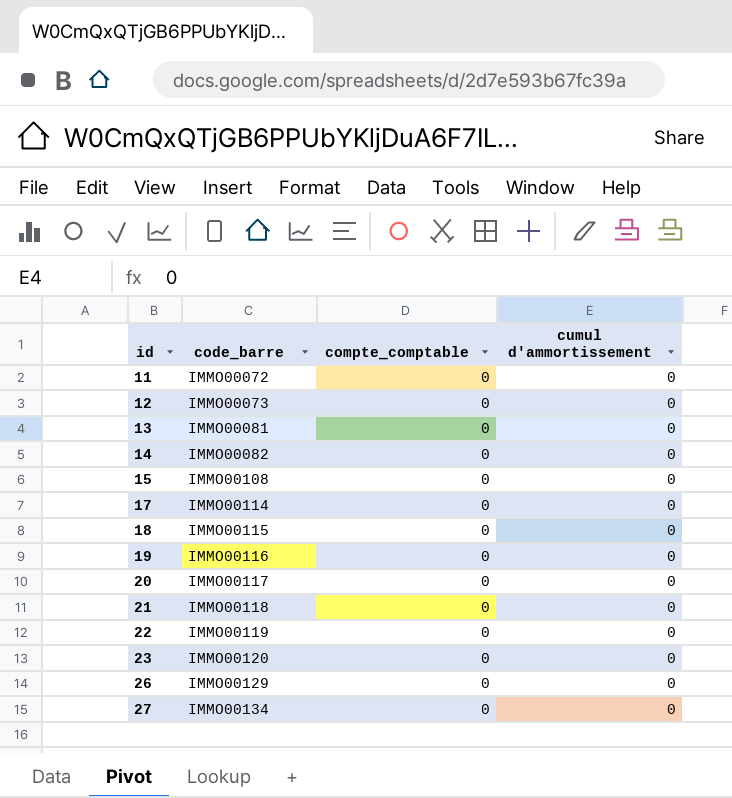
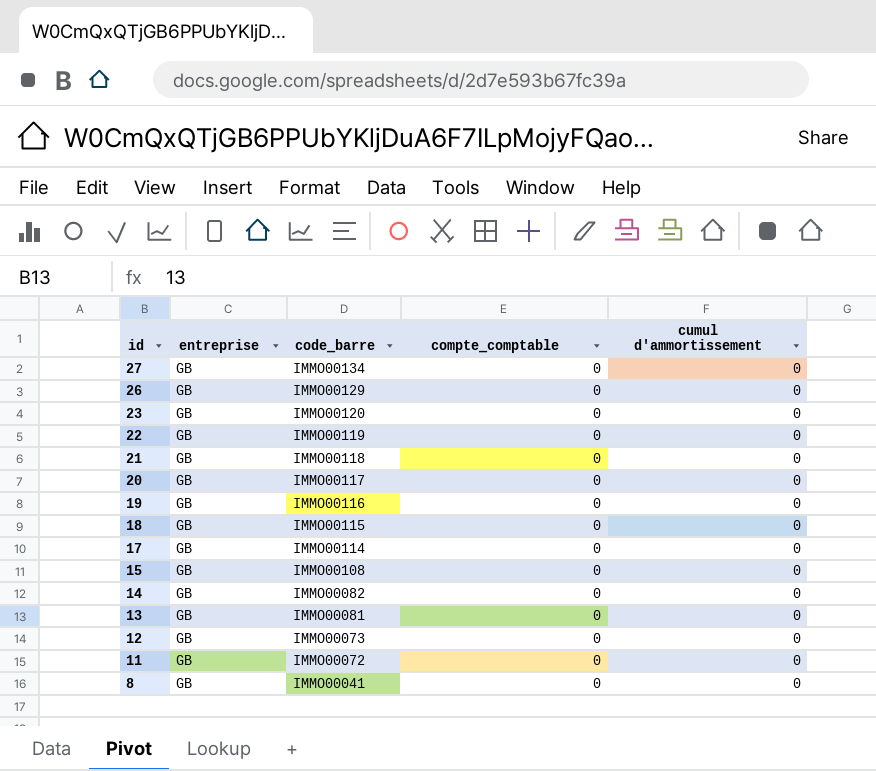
row order: id ascending -> id descending
column entreprise | position: none -> 2
row 8: none -> GB | IMMO00041 | 0 | 0

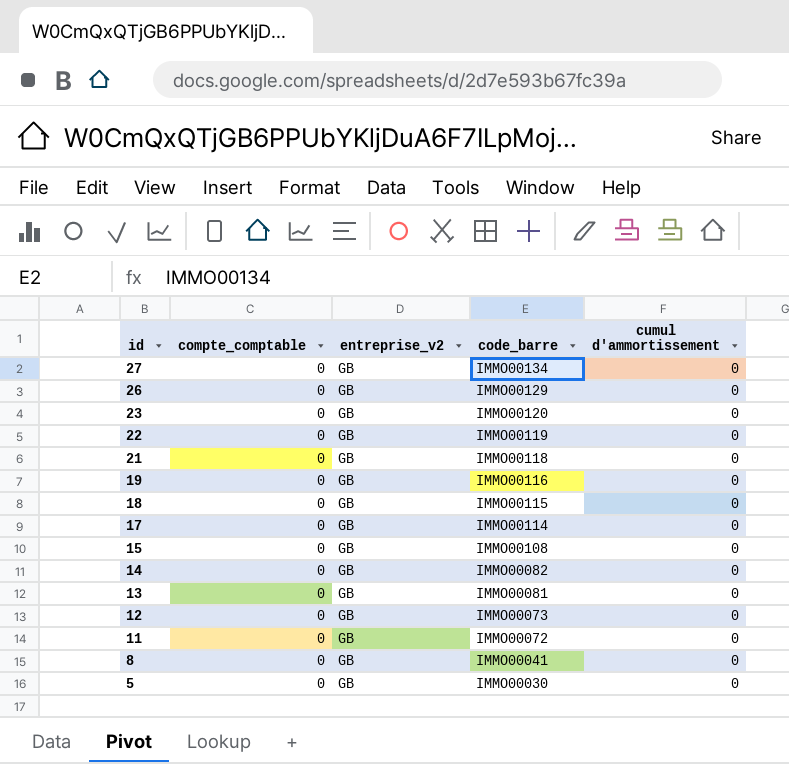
column compte_comptable | position: 4 -> 2
column name: entreprise -> entreprise_v2
row 20: GB | IMMO00117 | 0 | 0 -> none
row 5: none -> 0 | GB | IMMO00030 | 0

